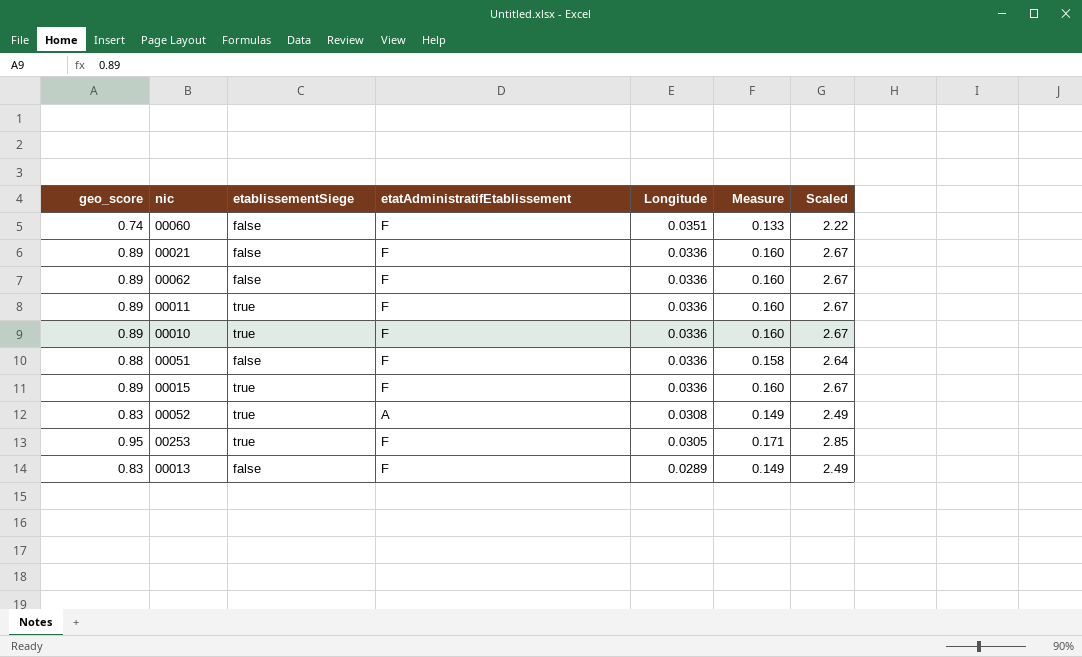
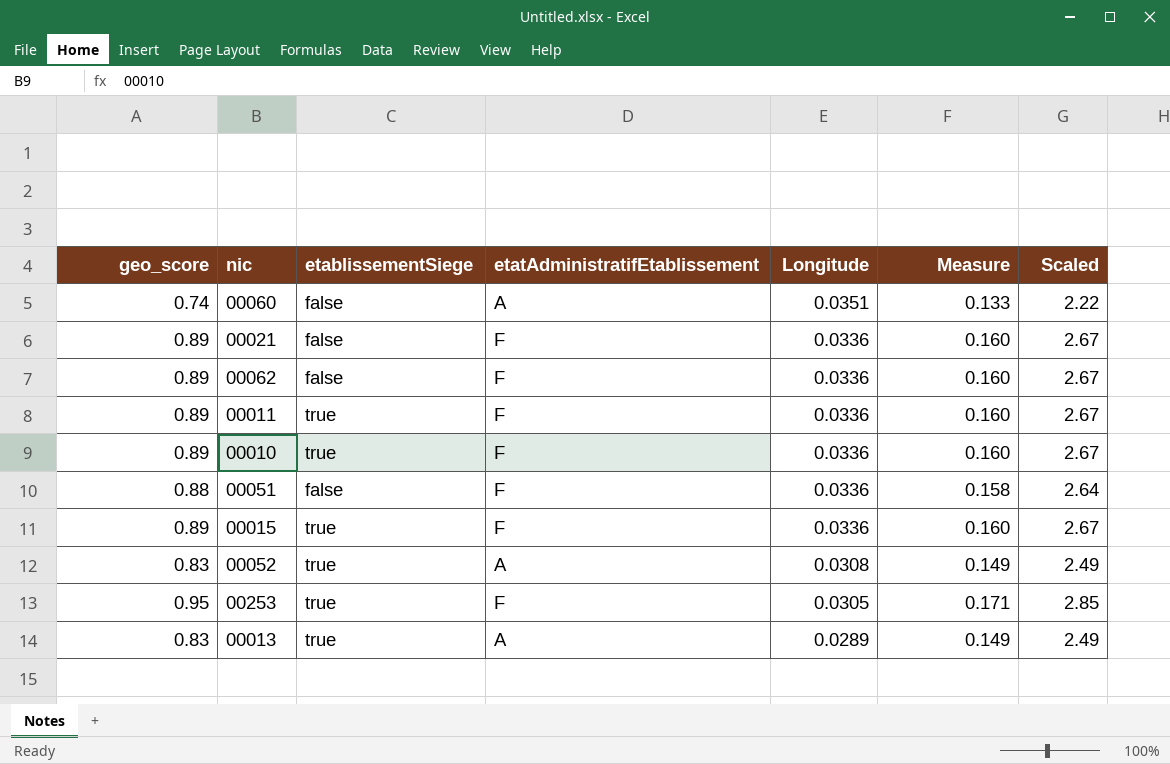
00060 | etatAdministratifEtablissement: F -> A
00013 | etablissementSiege: false -> true
00013 | etatAdministratifEtablissement: F -> A

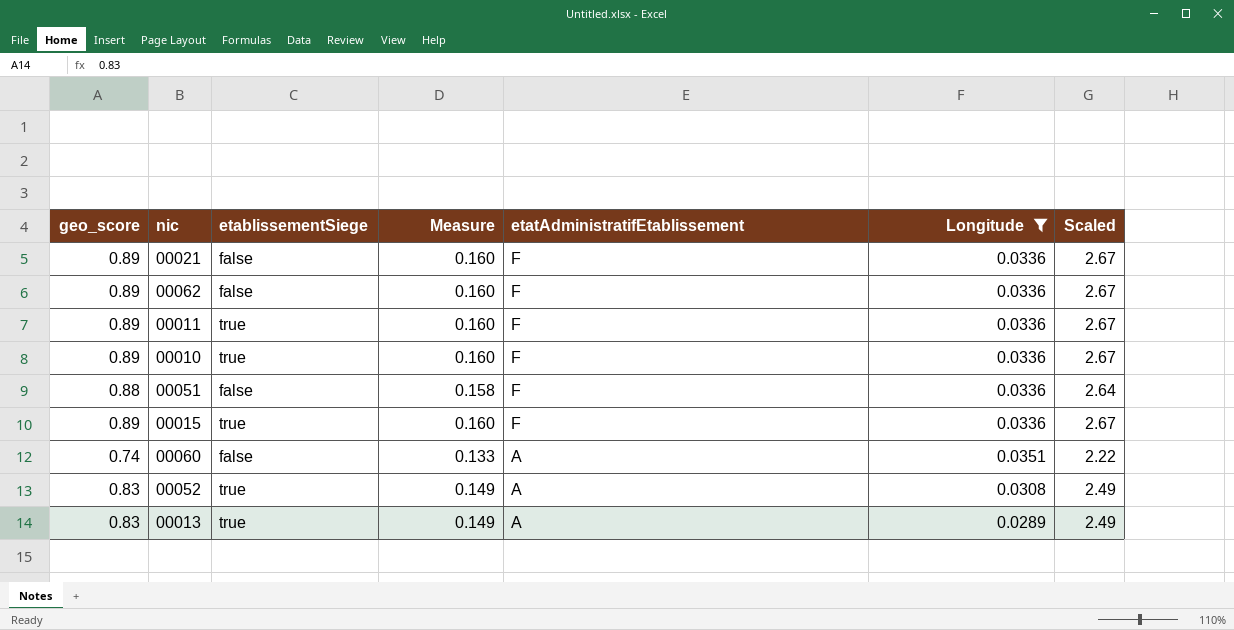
filter: none -> Longitude != 0.0305
row order: Longitude descending -> etatAdministratifEtablissement descending
column Measure | position: 6 -> 4

